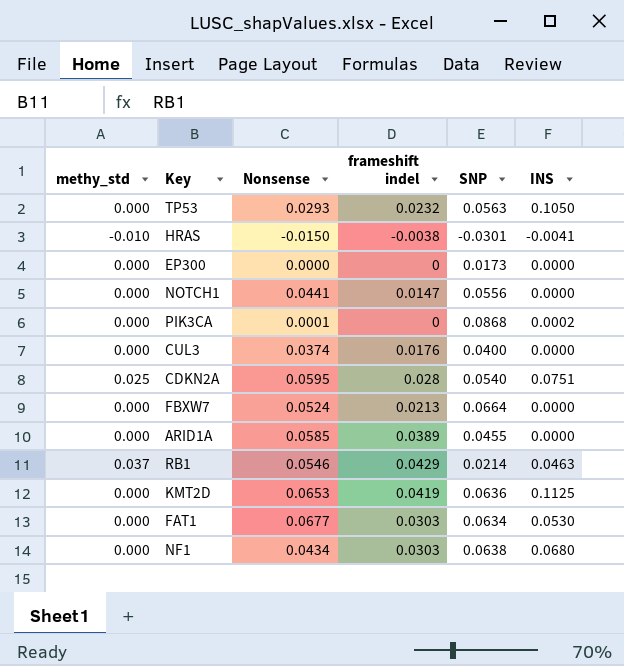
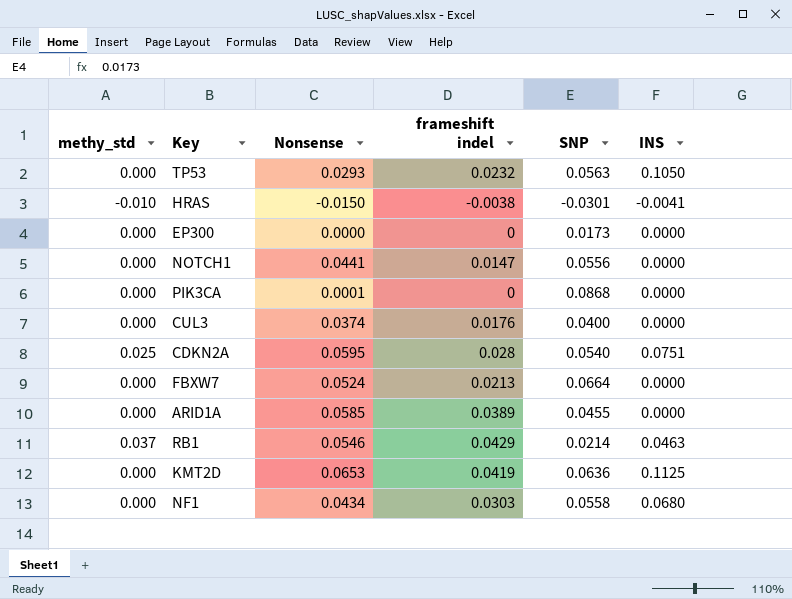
row FAT1: 0.000 | 0.0677 | 0.0303 | 0.0634 | 0.0530 -> none
PIK3CA | INS: 0.0002 -> 0.0000
NF1 | SNP: 0.0638 -> 0.0558

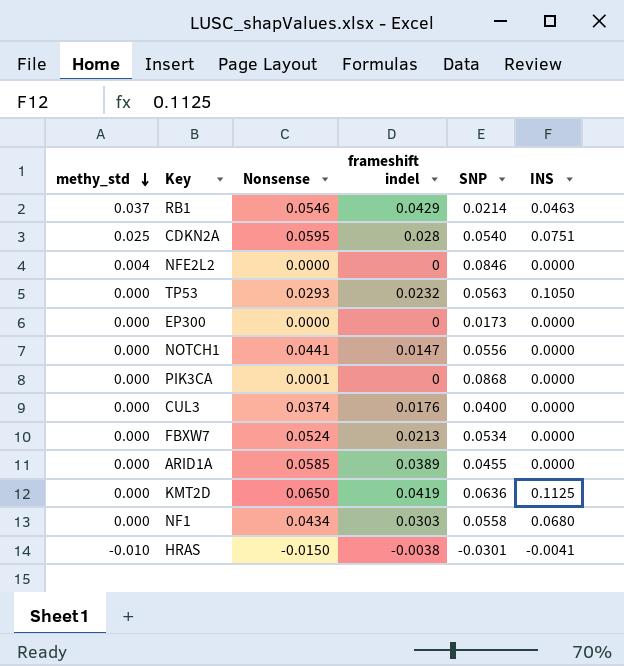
row order: none -> methy_std descending
row NFE2L2: none -> 0.004 | 0.0000 | 0 | 0.0846 | 0.0000
FBXW7 | SNP: 0.0664 -> 0.0534
KMT2D | Nonsense: 0.0653 -> 0.0650

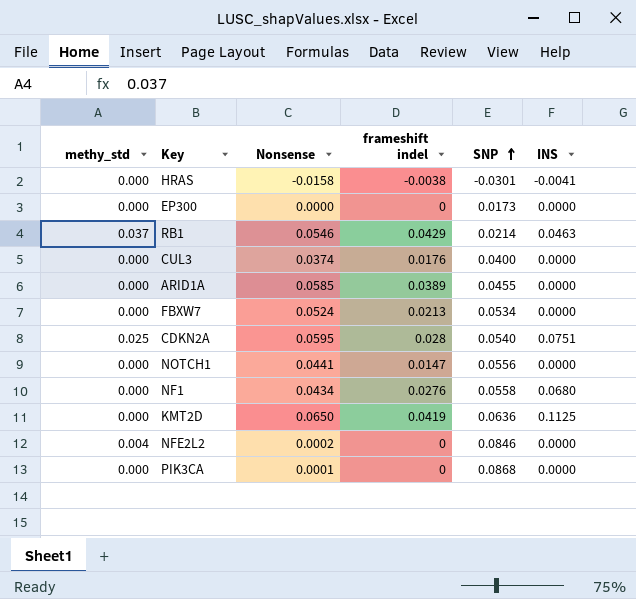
row order: methy_std descending -> SNP ascending
row TP53: 0.000 | 0.0293 | 0.0232 | 0.0563 | 0.1050 -> none
HRAS | methy_std: -0.010 -> 0.000
HRAS | Nonsense: -0.0150 -> -0.0158
NF1 | frameshift indel: 0.0303 -> 0.0276
NFE2L2 | Nonsense: 0.0000 -> 0.0002

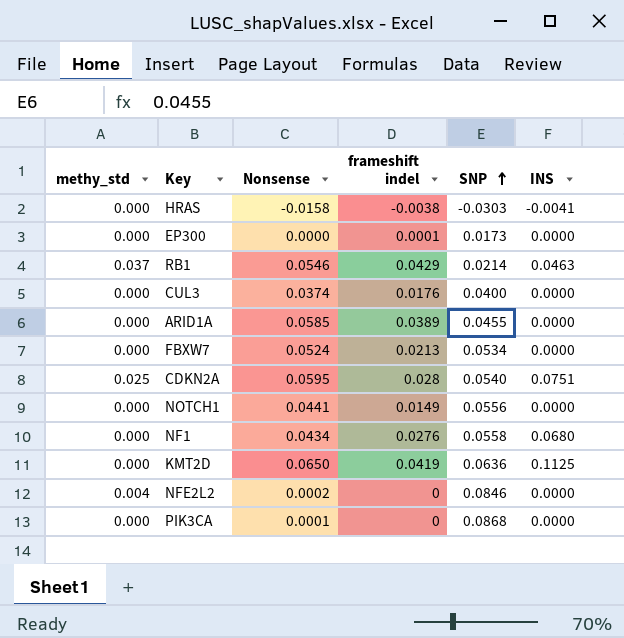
HRAS | SNP: -0.0301 -> -0.0303
EP300 | frameshift indel: 0 -> 0.0001
NOTCH1 | frameshift indel: 0.0147 -> 0.0149

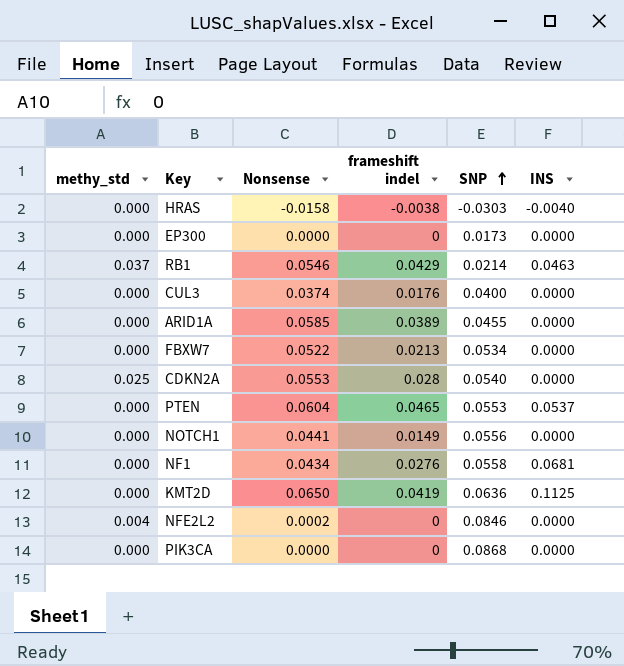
HRAS | INS: -0.0041 -> -0.0040
EP300 | frameshift indel: 0.0001 -> 0
FBXW7 | Nonsense: 0.0524 -> 0.0522
CDKN2A | Nonsense: 0.0595 -> 0.0553
CDKN2A | INS: 0.0751 -> 0.0000
row PTEN: none -> 0.000 | 0.0604 | 0.0465 | 0.0553 | 0.0537
NF1 | INS: 0.0680 -> 0.0681
PIK3CA | Nonsense: 0.0001 -> 0.0000

